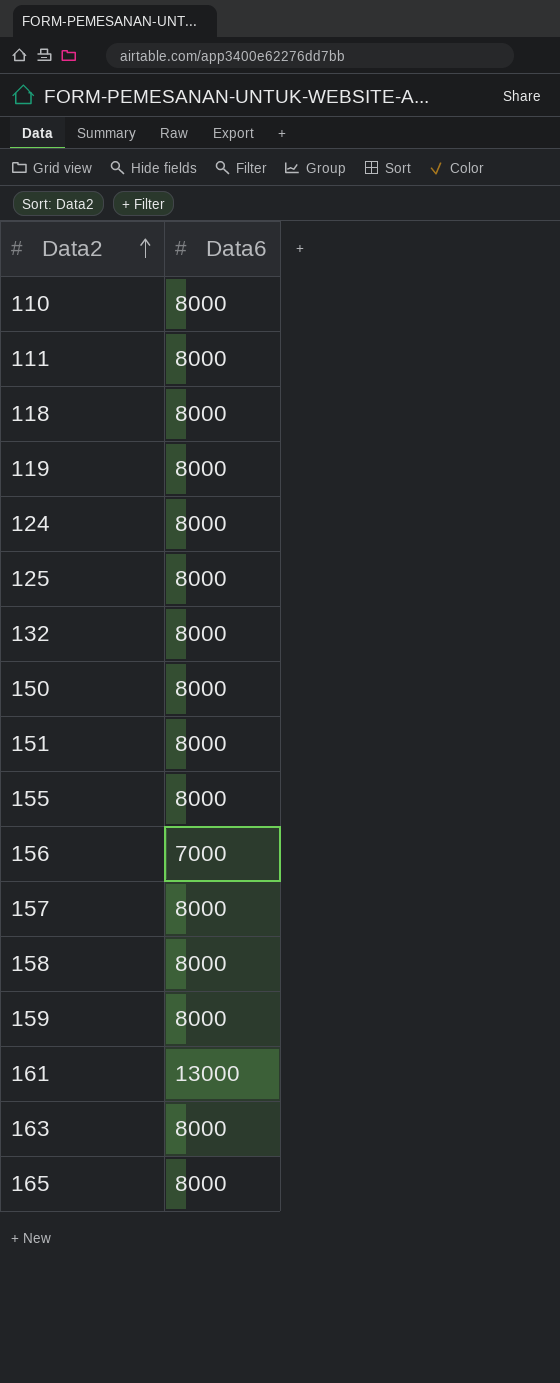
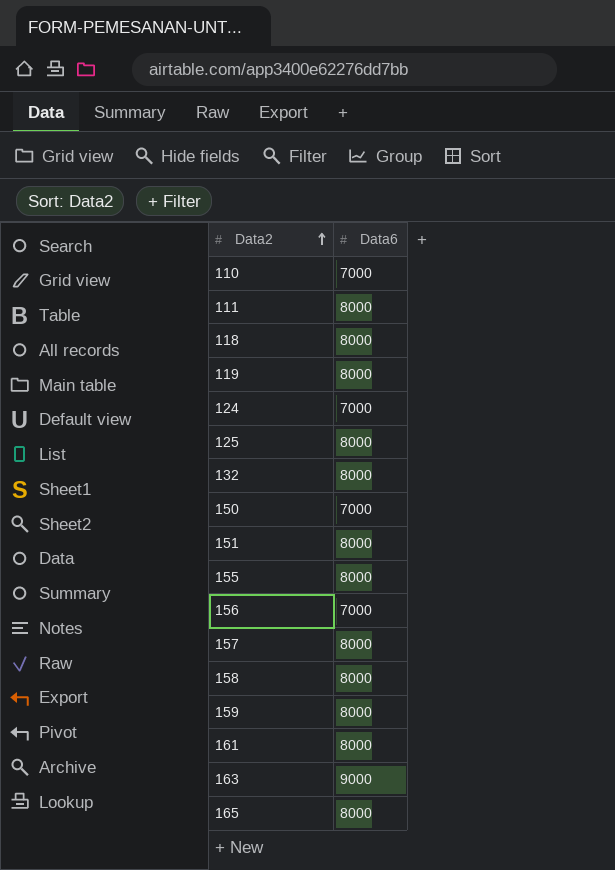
110 | Data6: 8000 -> 7000
124 | Data6: 8000 -> 7000
150 | Data6: 8000 -> 7000
161 | Data6: 13000 -> 8000
163 | Data6: 8000 -> 9000

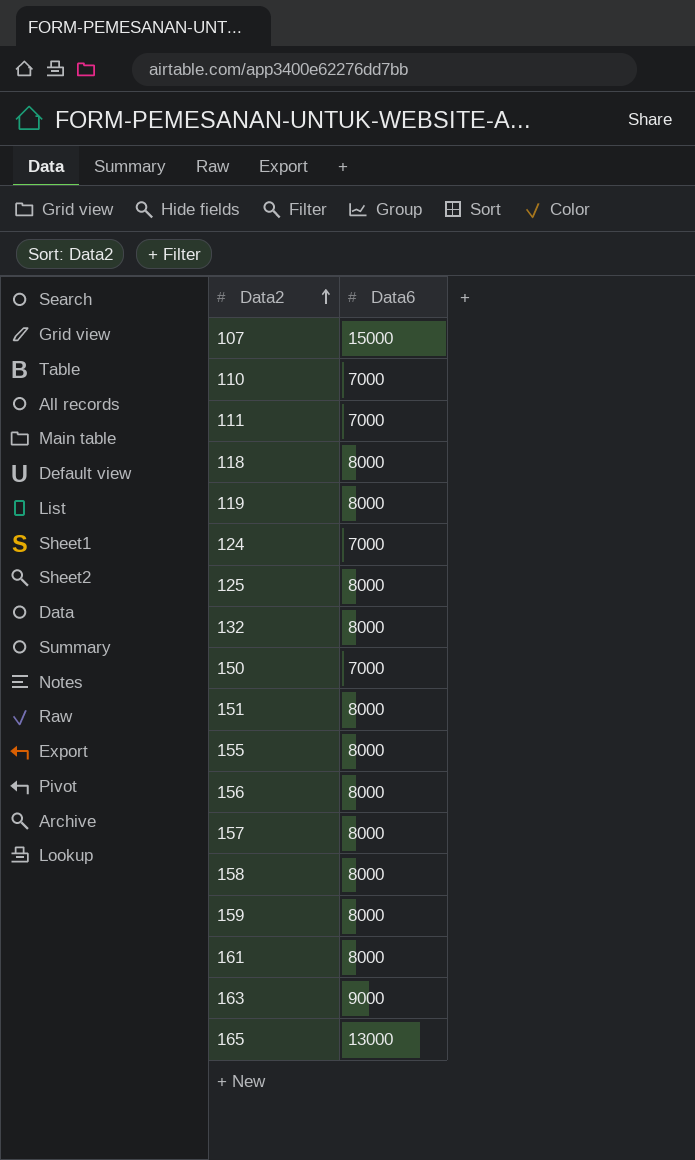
row 107: none -> 15000
111 | Data6: 8000 -> 7000
156 | Data6: 7000 -> 8000
165 | Data6: 8000 -> 13000

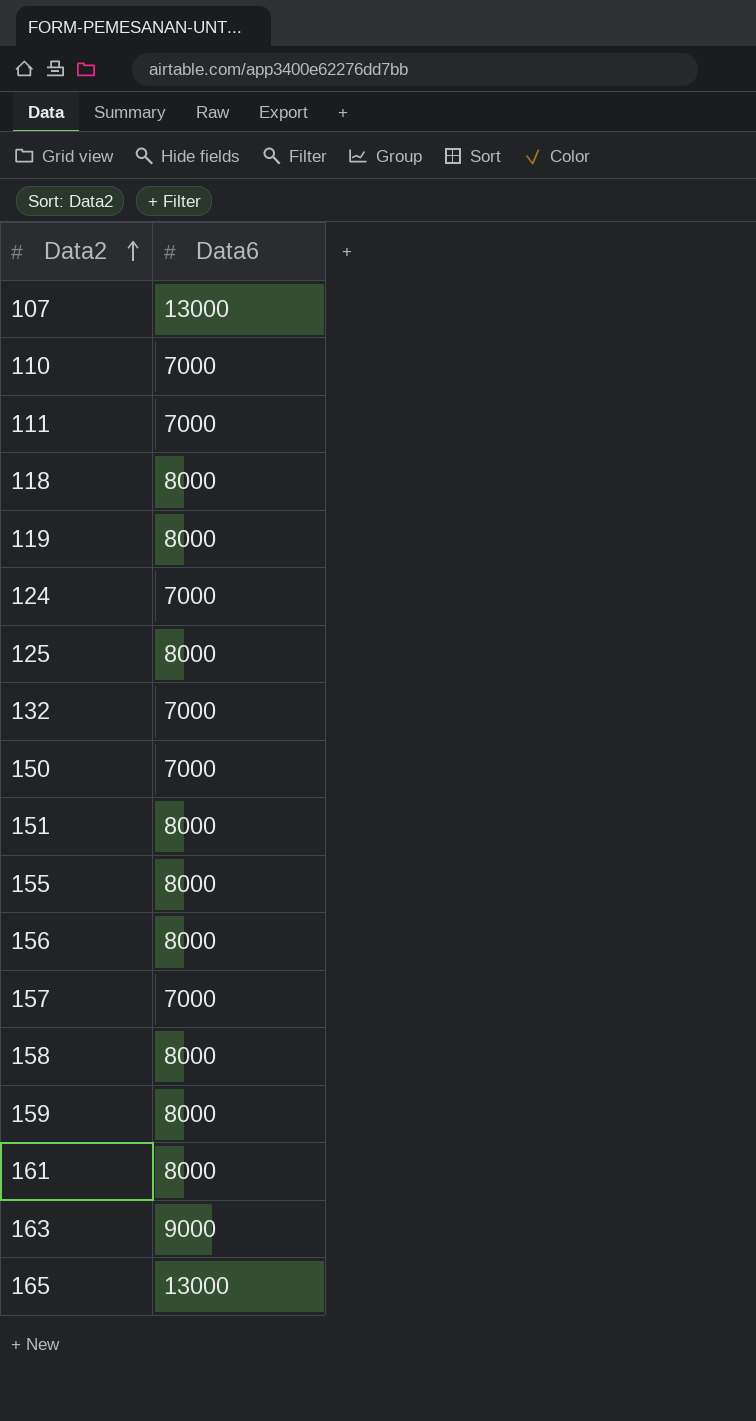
107 | Data6: 15000 -> 13000
132 | Data6: 8000 -> 7000
157 | Data6: 8000 -> 7000

